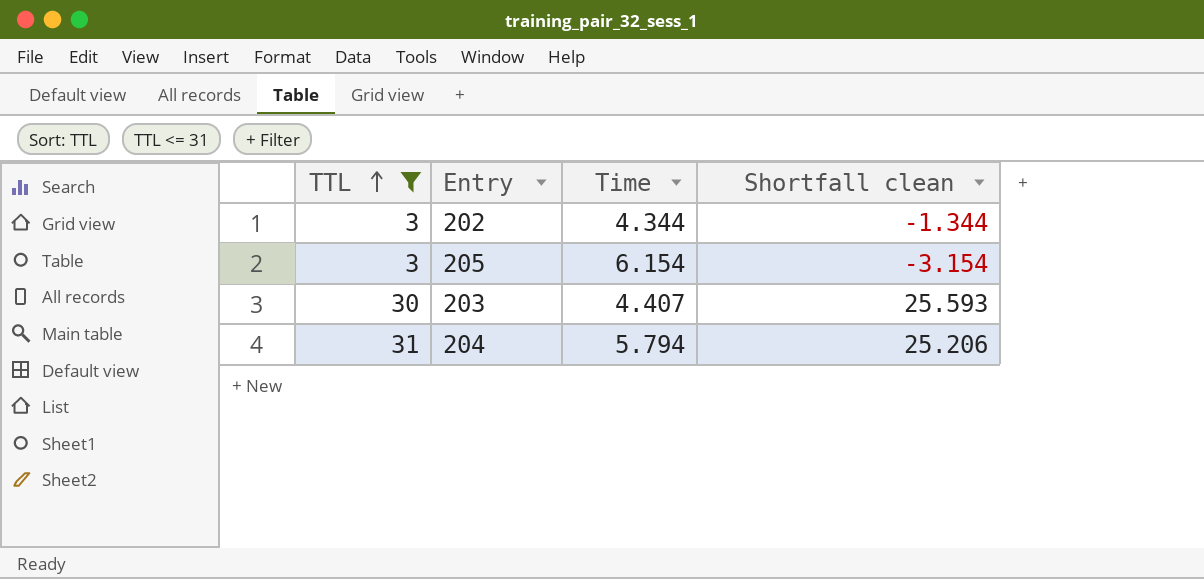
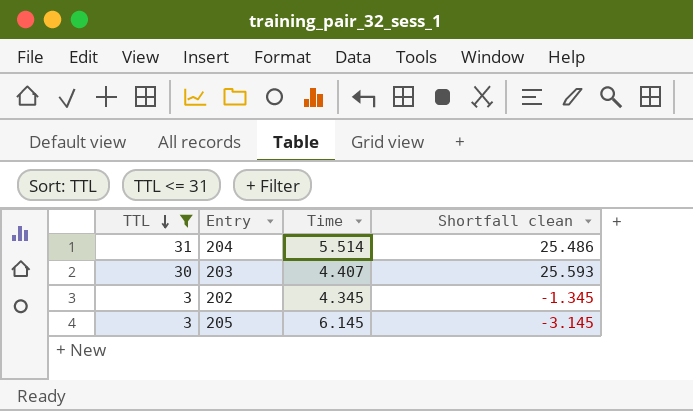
row order: TTL ascending -> TTL descending
204 | Time: 5.794 -> 5.514
204 | Shortfall clean: 25.206 -> 25.486
202 | Time: 4.344 -> 4.345
202 | Shortfall clean: -1.344 -> -1.345
205 | Time: 6.154 -> 6.145
205 | Shortfall clean: -3.154 -> -3.145

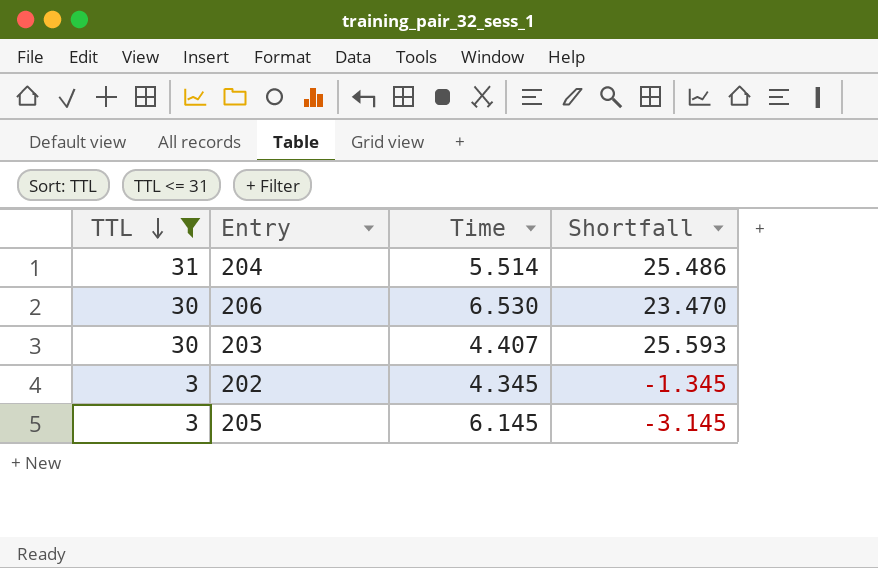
column name: Shortfall clean -> Shortfall
row 206: none -> 30 | 6.530 | 23.470

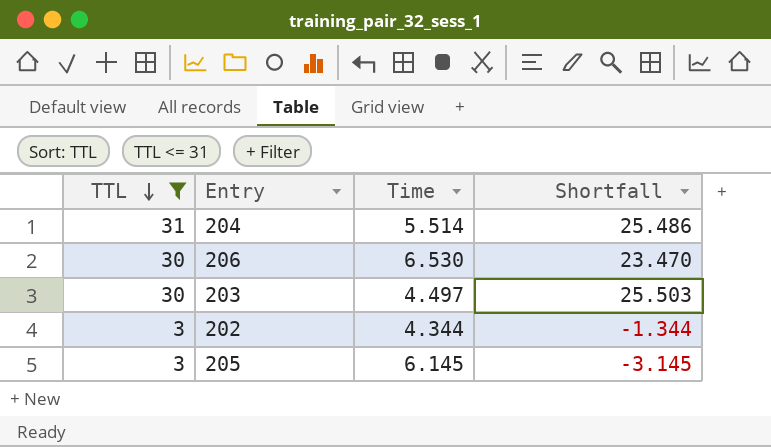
203 | Time: 4.407 -> 4.497
203 | Shortfall: 25.593 -> 25.503
202 | Time: 4.345 -> 4.344
202 | Shortfall: -1.345 -> -1.344

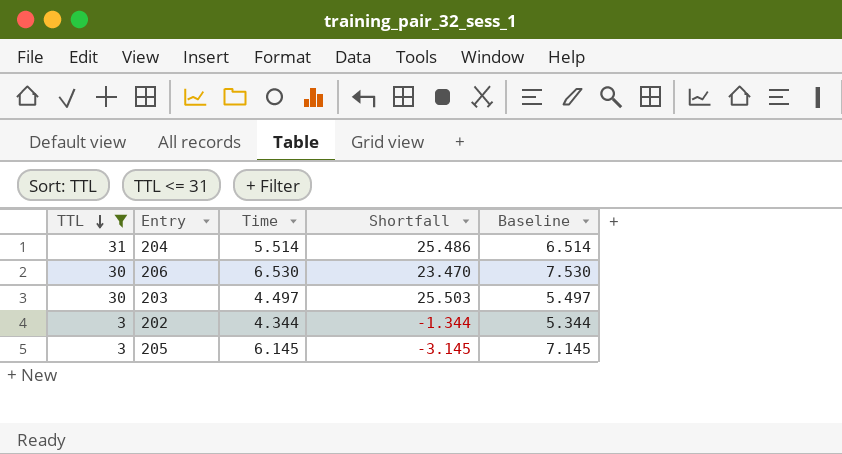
column Baseline | formula: none -> [Time] + 1

